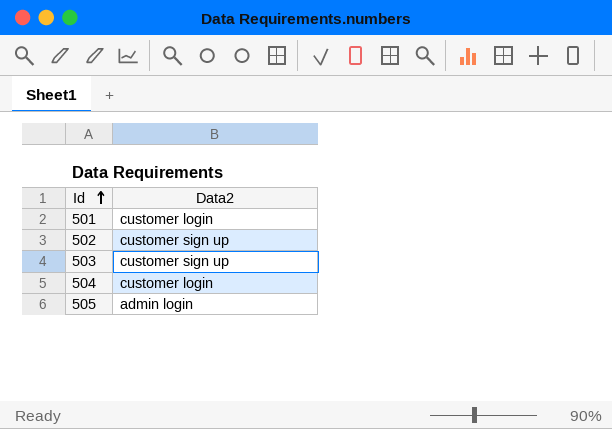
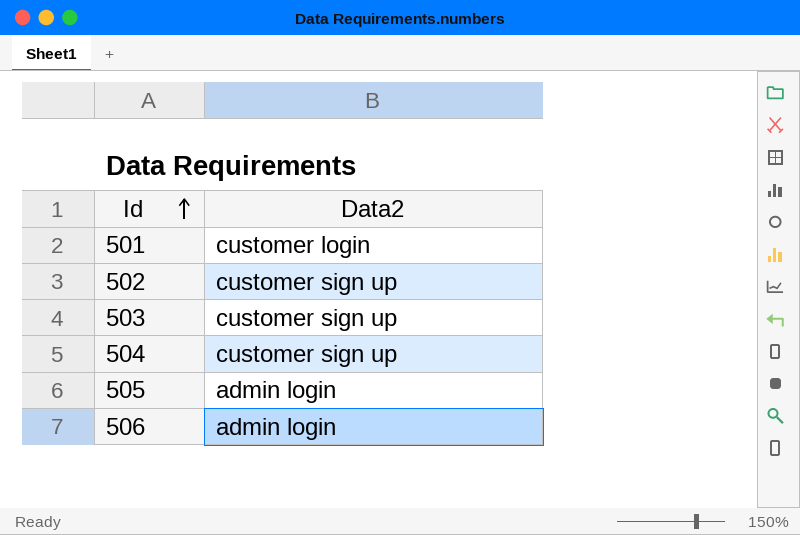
504 | Data2: customer login -> customer sign up
row 506: none -> admin login

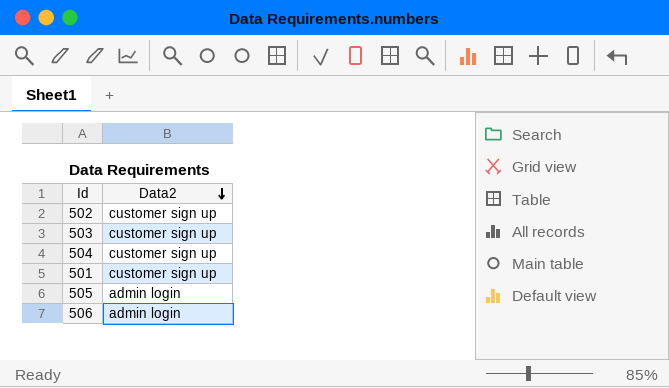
row order: Id ascending -> Data2 descending
501 | Data2: customer login -> customer sign up

